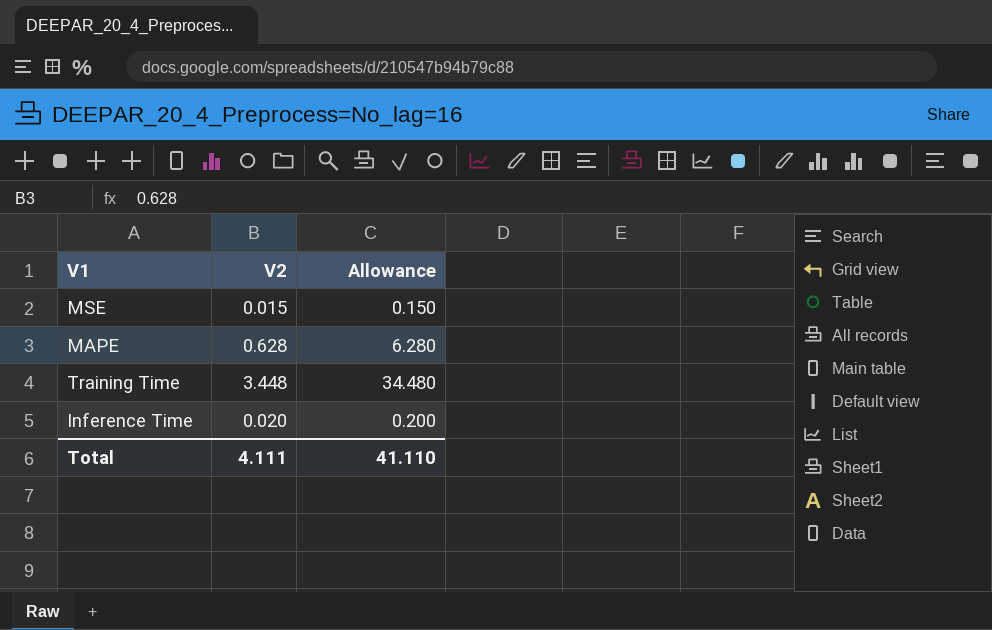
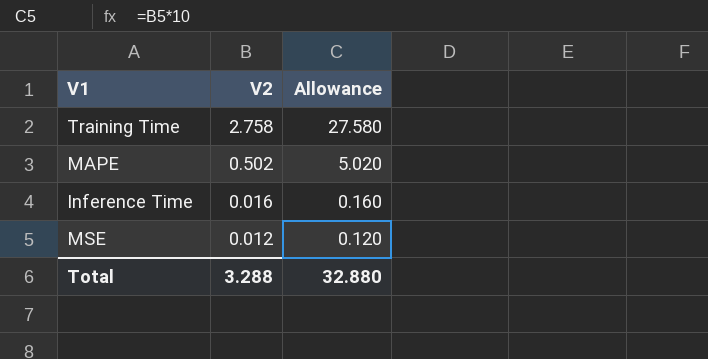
row order: none -> V2 descending
Training Time | V2: 3.448 -> 2.758
Training Time | Allowance: 34.480 -> 27.580
MAPE | V2: 0.628 -> 0.502
MAPE | Allowance: 6.280 -> 5.020
Inference Time | V2: 0.020 -> 0.016
Inference Time | Allowance: 0.200 -> 0.160
MSE | V2: 0.015 -> 0.012
MSE | Allowance: 0.150 -> 0.120
Total | V2: 4.111 -> 3.288
Total | Allowance: 41.110 -> 32.880

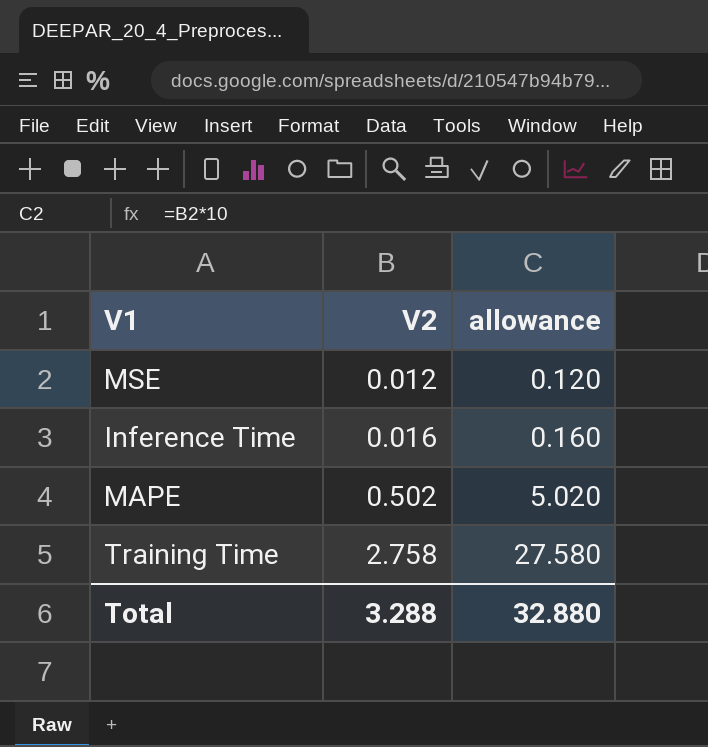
row order: V2 descending -> V2 ascending
column name: Allowance -> allowance

